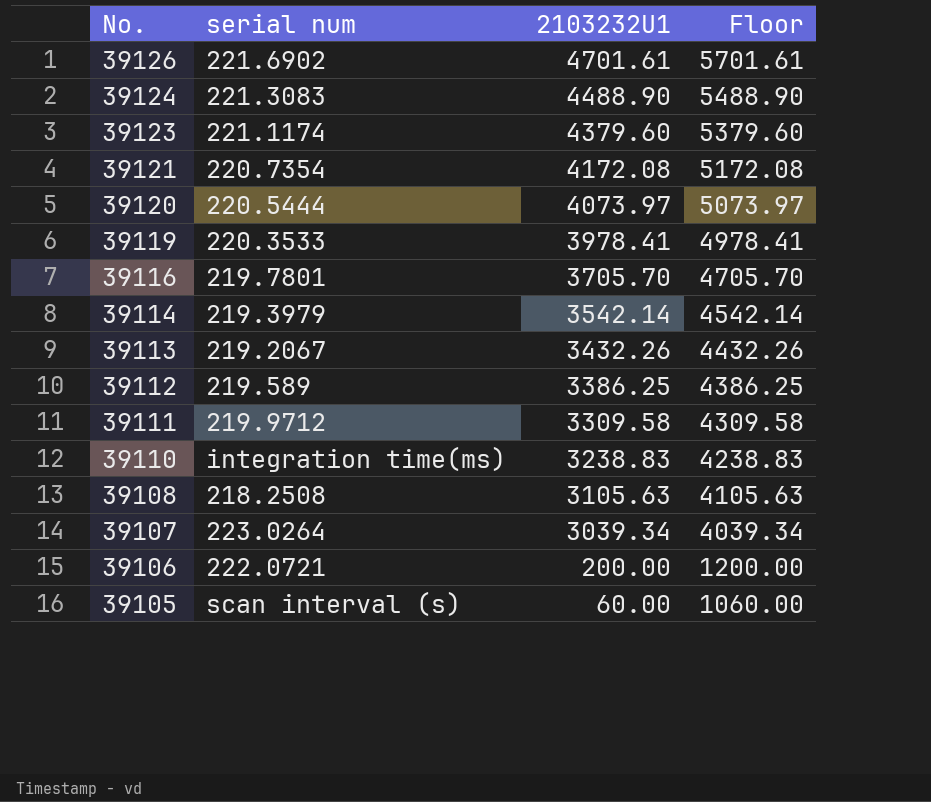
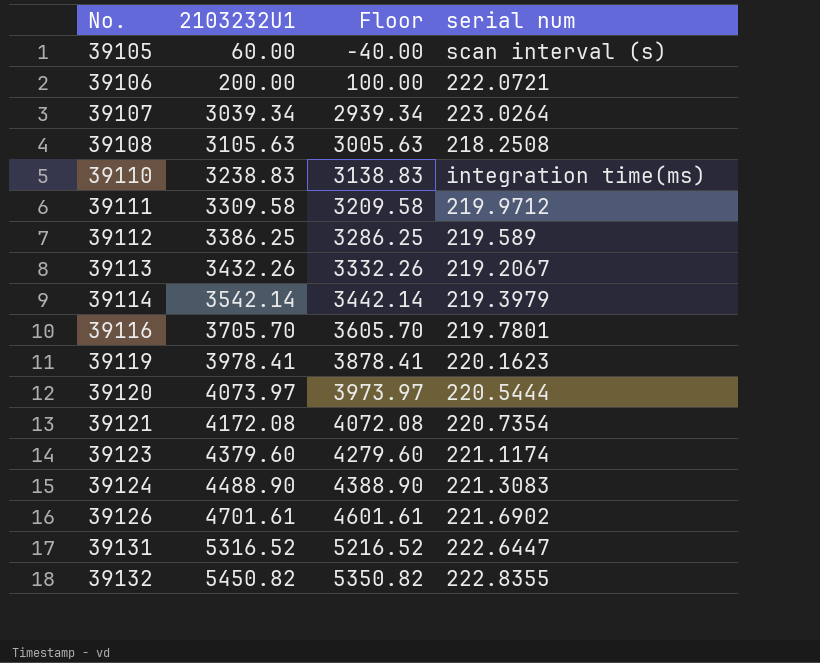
row order: No. descending -> No. ascending
column Floor | formula: [2103232U1] + 1000 -> [2103232U1] - 100
column serial num | position: 2 -> 4
39119 | serial num: 220.3533 -> 220.1623
row 39131: none -> 5316.52 | 5216.52 | 222.6447
row 39132: none -> 5450.82 | 5350.82 | 222.8355

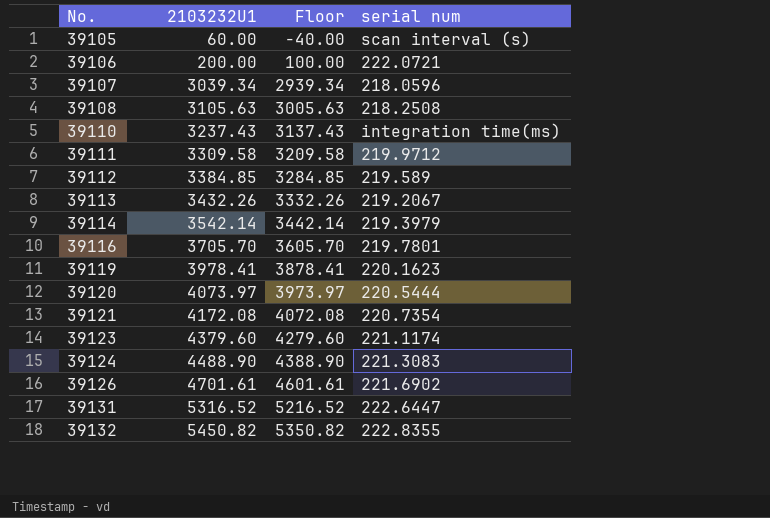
39107 | serial num: 223.0264 -> 218.0596
39110 | 2103232U1: 3238.83 -> 3237.43
39110 | Floor: 3138.83 -> 3137.43
39112 | 2103232U1: 3386.25 -> 3384.85
39112 | Floor: 3286.25 -> 3284.85

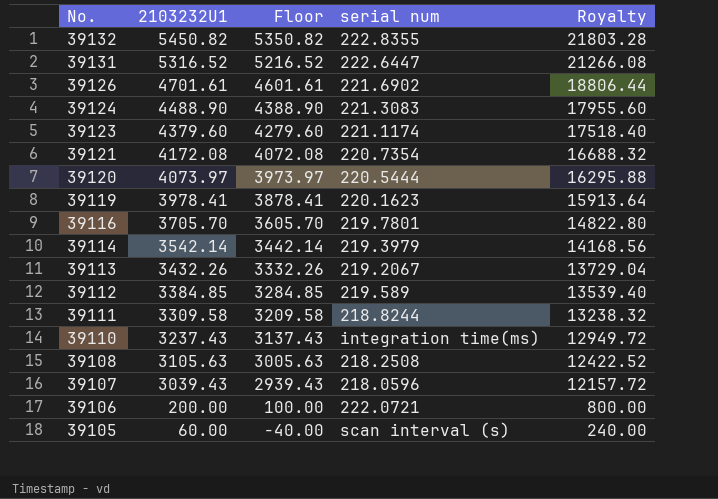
row order: No. ascending -> No. descending
column Royalty | formula: none -> [2103232U1] * 4
39111 | serial num: 219.9712 -> 218.8244
39107 | 2103232U1: 3039.34 -> 3039.43
39107 | Floor: 2939.34 -> 2939.43

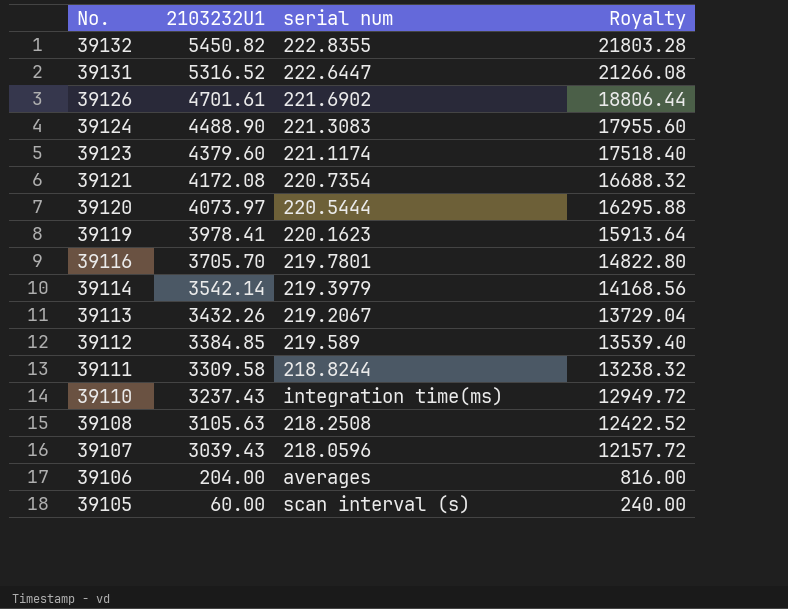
column Floor | formula: [2103232U1] - 100 -> none
39106 | 2103232U1: 200.00 -> 204.00
39106 | serial num: 222.0721 -> averages
39106 | Royalty: 800.00 -> 816.00

